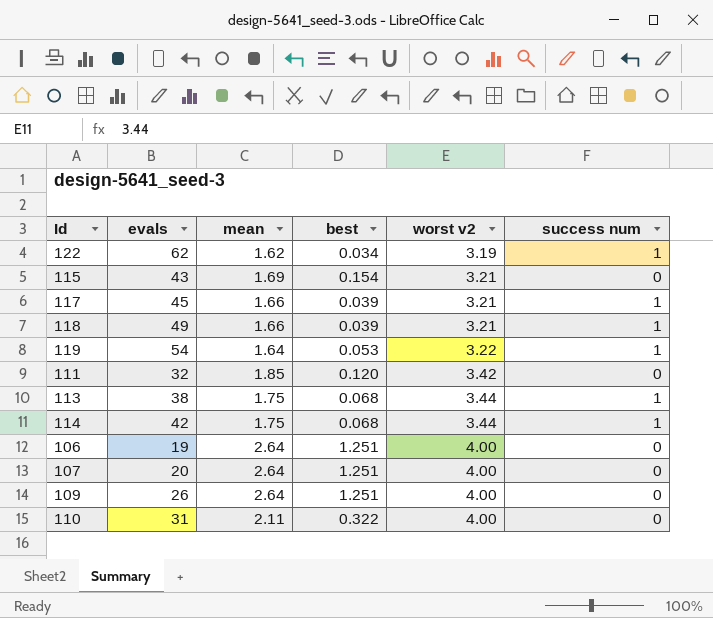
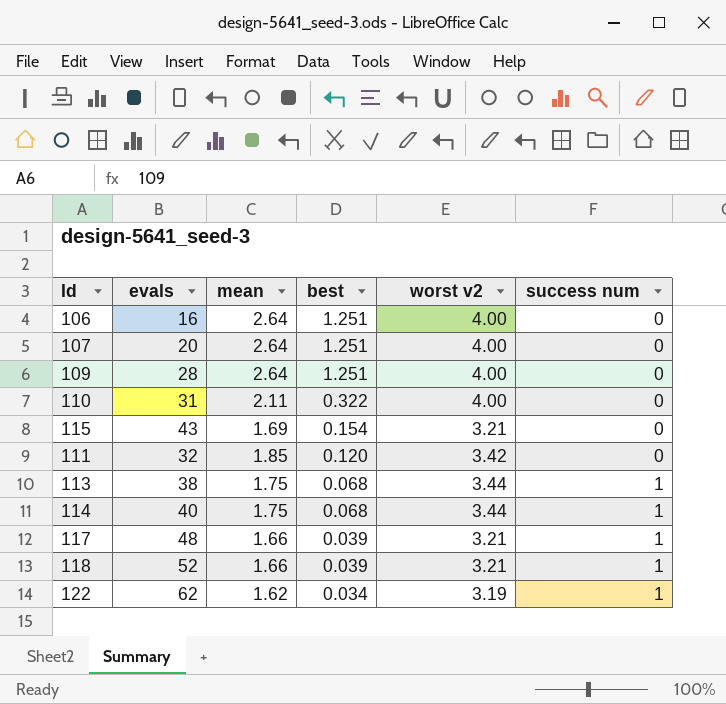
row order: worst v2 ascending -> best descending
row 119: 54 | 1.64 | 0.053 | 3.22 | 1 -> none
106 | evals: 19 -> 16
109 | evals: 26 -> 28
114 | evals: 42 -> 40
117 | evals: 45 -> 48
118 | evals: 49 -> 52

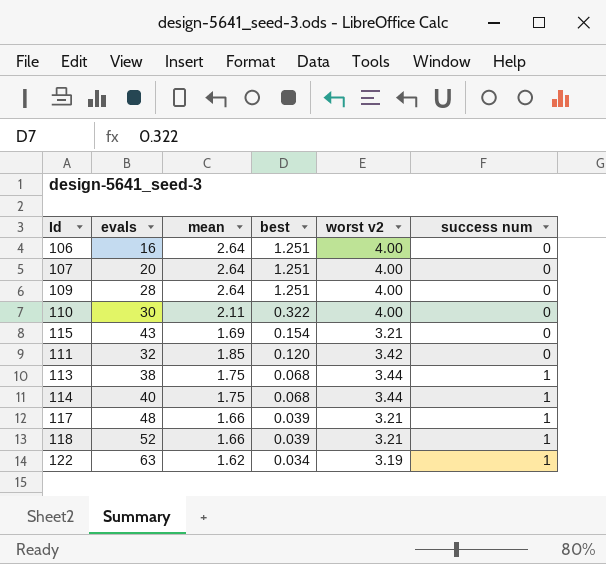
110 | evals: 31 -> 30
122 | evals: 62 -> 63

